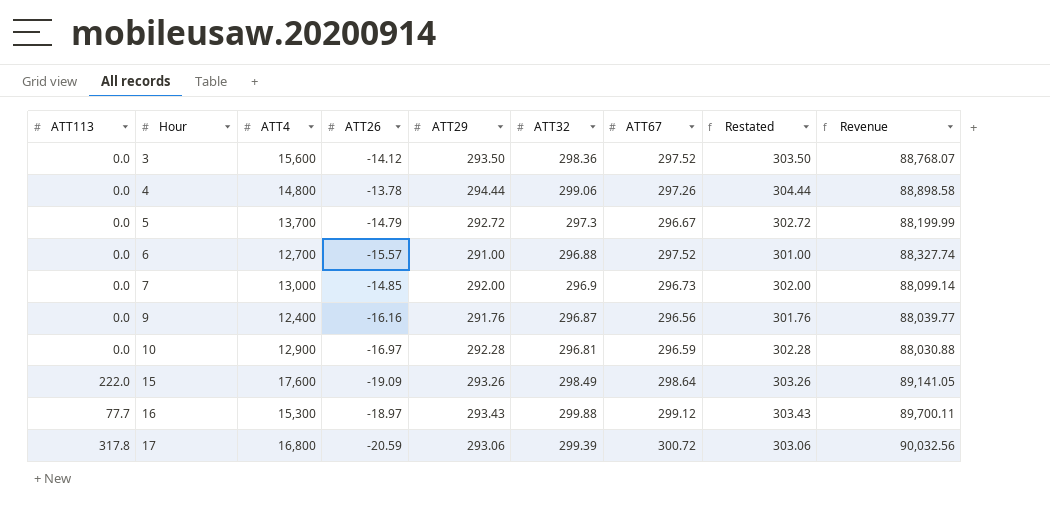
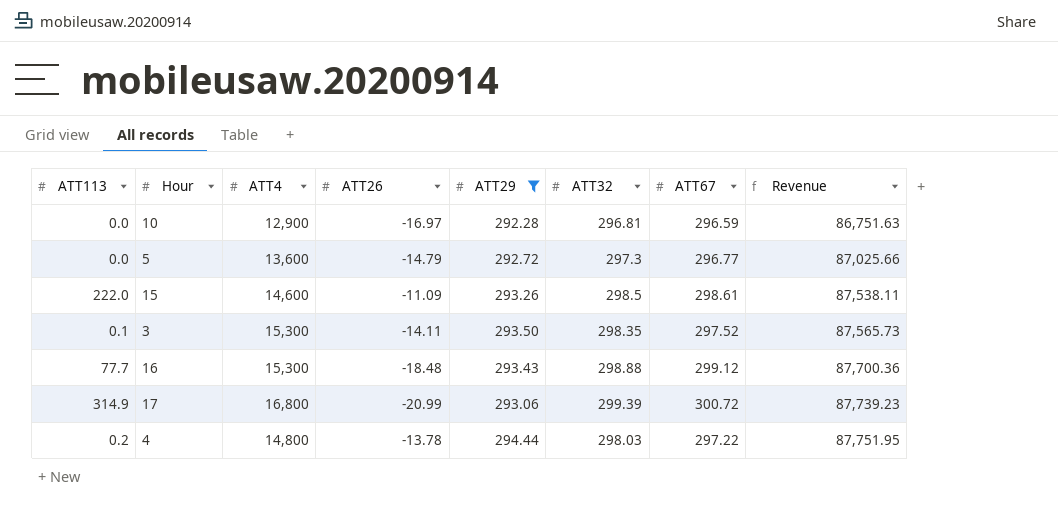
filter: none -> ATT29 >= 292.28
row order: Hour ascending -> Revenue ascending
column Restated | formula: [ATT29] + 10 -> none
column Revenue | formula: [ATT32] * [ATT67] -> [ATT29] * [ATT32]
5 | ATT4: 13,700 -> 13,600
5 | ATT67: 296.67 -> 296.77
15 | ATT4: 17,600 -> 14,600
15 | ATT26: -19.09 -> -11.09
15 | ATT32: 298.49 -> 298.5
15 | ATT67: 298.64 -> 298.61
3 | ATT113: 0.0 -> 0.1
3 | ATT4: 15,600 -> 15,300
3 | ATT26: -14.12 -> -14.11
3 | ATT32: 298.36 -> 298.35
16 | ATT26: -18.97 -> -18.48
16 | ATT32: 299.88 -> 298.88
17 | ATT113: 317.8 -> 314.9
17 | ATT26: -20.59 -> -20.99
4 | ATT113: 0.0 -> 0.2
4 | ATT32: 299.06 -> 298.03
4 | ATT67: 297.26 -> 297.22

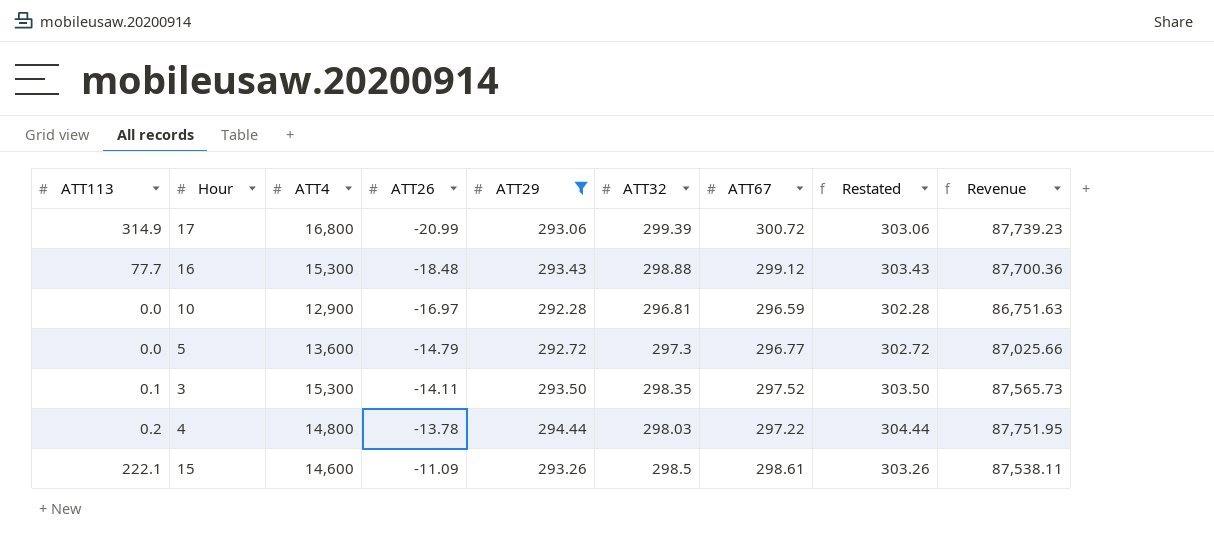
row order: Revenue ascending -> ATT26 ascending
column Restated | formula: none -> [ATT29] + 10
15 | ATT113: 222.0 -> 222.1

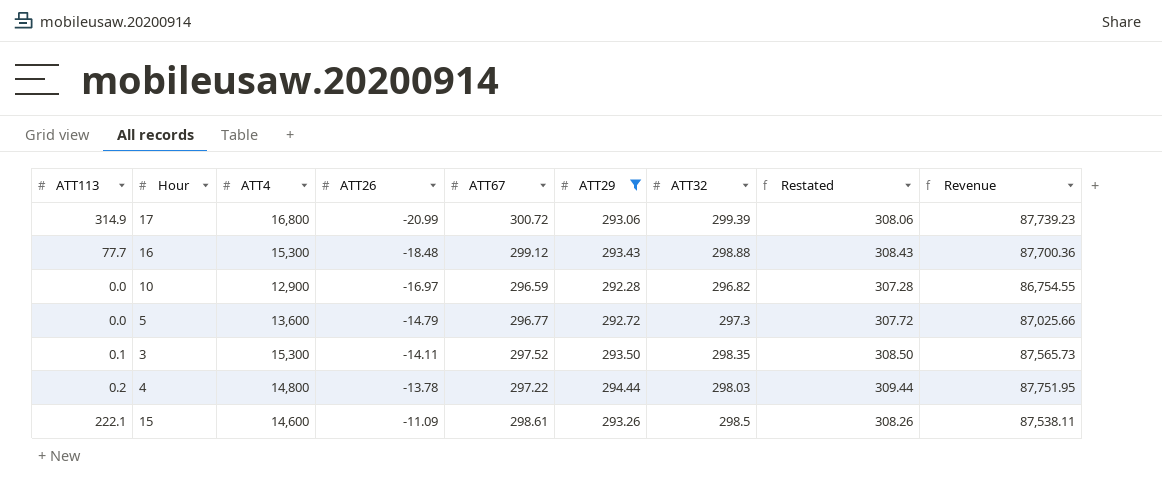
column ATT67 | position: 7 -> 5
column Restated | formula: [ATT29] + 10 -> [ATT29] + 15
10 | ATT32: 296.81 -> 296.82
10 | Revenue: 86,751.63 -> 86,754.55

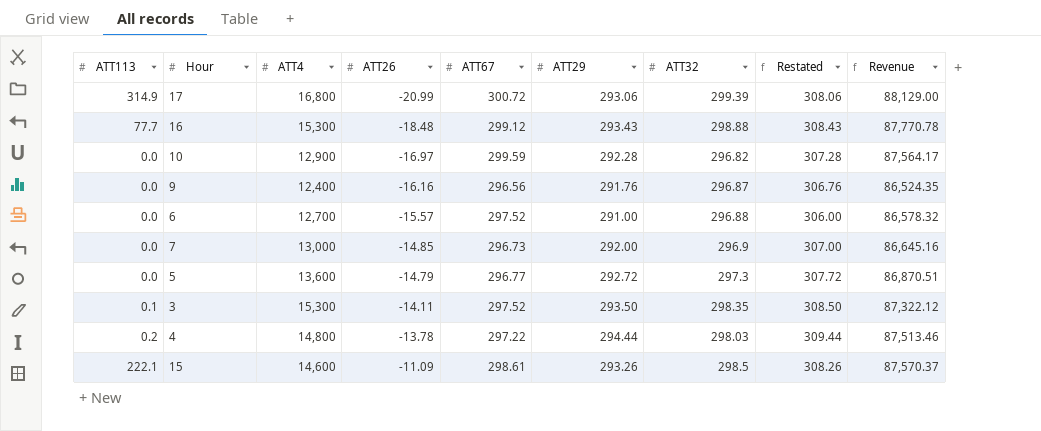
filter: ATT29 >= 292.28 -> none
column Revenue | formula: [ATT29] * [ATT32] -> [ATT67] * [ATT29]
10 | ATT67: 296.59 -> 299.59

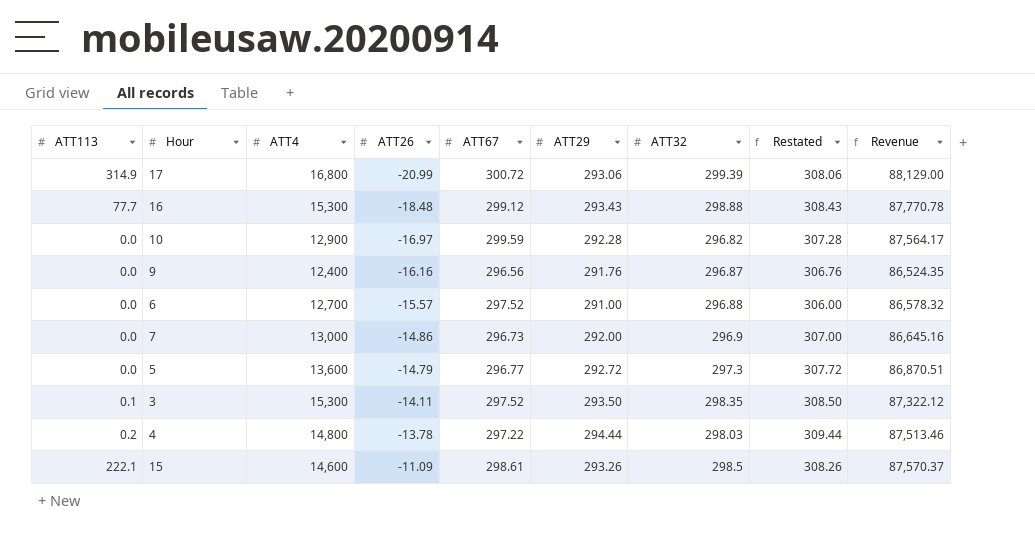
7 | ATT26: -14.85 -> -14.86

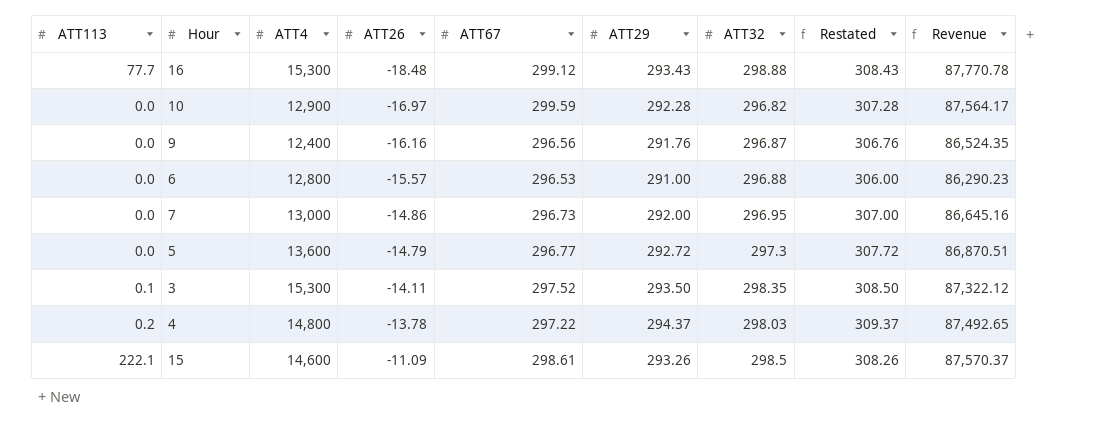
row 17: 314.9 | 16,800 | -20.99 | 300.72 | 293.06 | 299.39 | 308.06 | 88,129.00 -> none
6 | ATT4: 12,700 -> 12,800
6 | ATT67: 297.52 -> 296.53
6 | Revenue: 86,578.32 -> 86,290.23
7 | ATT32: 296.9 -> 296.95
4 | ATT29: 294.44 -> 294.37
4 | Restated: 309.44 -> 309.37
4 | Revenue: 87,513.46 -> 87,492.65

